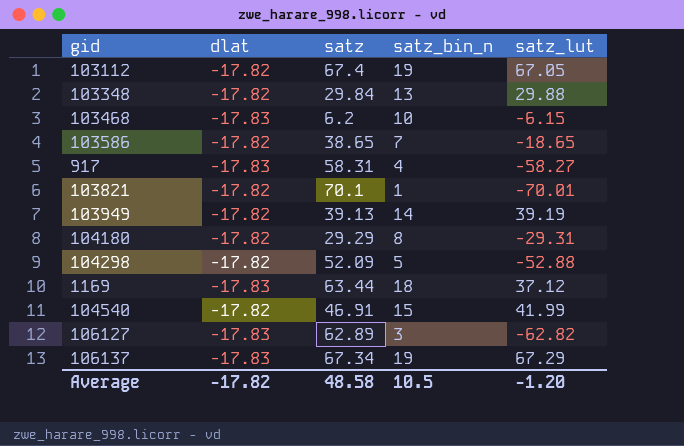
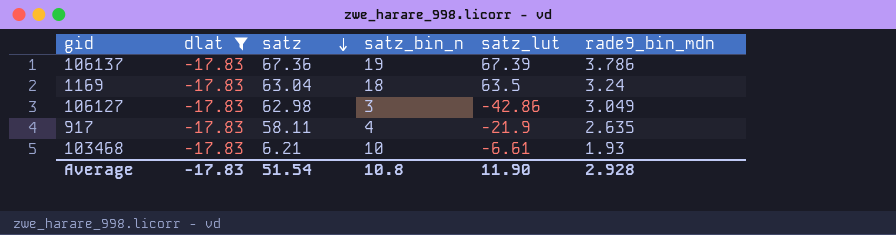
filter: none -> dlat = -17.83
row order: none -> satz descending
column rade9_bin_mdn | position: none -> 6
106137 | satz: 67.34 -> 67.36
106137 | satz_lut: 67.29 -> 67.39
1169 | satz: 63.44 -> 63.04
1169 | satz_lut: 37.12 -> 63.5
106127 | satz: 62.89 -> 62.98
106127 | satz_lut: -62.82 -> -42.86
917 | satz: 58.31 -> 58.11
917 | satz_lut: -58.27 -> -21.9
103468 | satz: 6.2 -> 6.21
103468 | satz_lut: -6.15 -> -6.61
Average | dlat: -17.82 -> -17.83
Average | satz: 48.58 -> 51.54
Average | satz_bin_n: 10.5 -> 10.8
Average | satz_lut: -1.20 -> 11.90

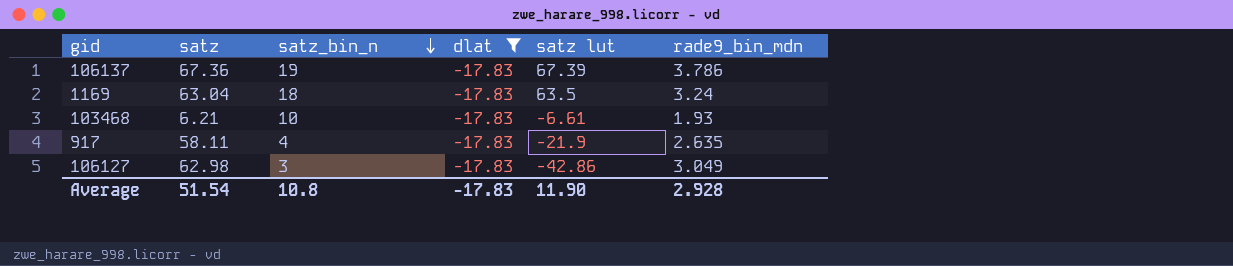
row order: satz descending -> satz_bin_n descending
column dlat | position: 2 -> 4
column name: satz_lut -> satz lut

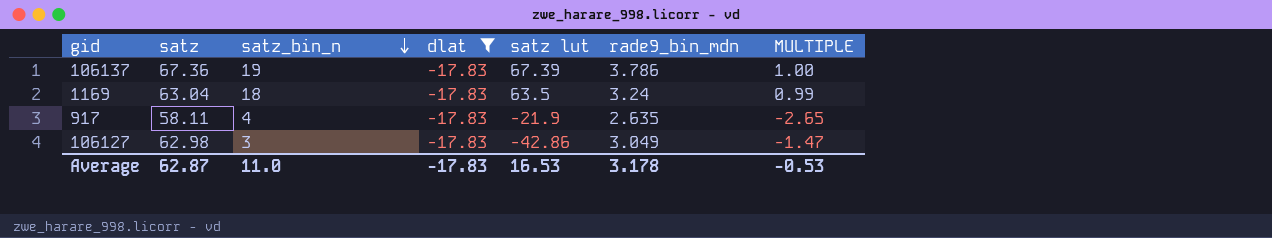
column MULTIPLE | formula: none -> [satz] / [satz lut]
row 103468: 6.21 | 10 | -17.83 | -6.61 | 1.93 -> none
Average | satz: 51.54 -> 62.87
Average | satz_bin_n: 10.8 -> 11.0
Average | satz lut: 11.90 -> 16.53
Average | rade9_bin_mdn: 2.928 -> 3.178

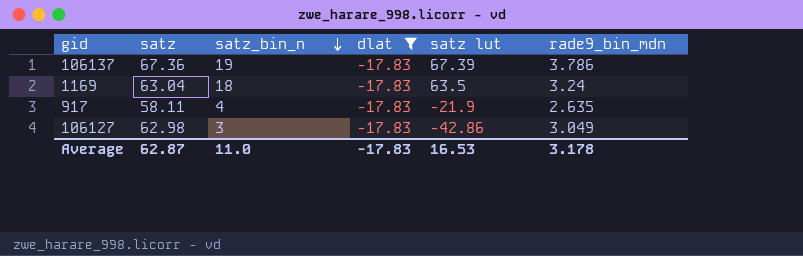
column MULTIPLE | formula: [satz] / [satz lut] -> none

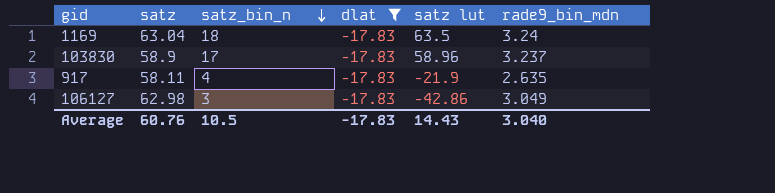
row 106137: 67.36 | 19 | -17.83 | 67.39 | 3.786 -> none
row 103830: none -> 58.9 | 17 | -17.83 | 58.96 | 3.237
Average | satz: 62.87 -> 60.76
Average | satz_bin_n: 11.0 -> 10.5
Average | satz lut: 16.53 -> 14.43
Average | rade9_bin_mdn: 3.178 -> 3.040

